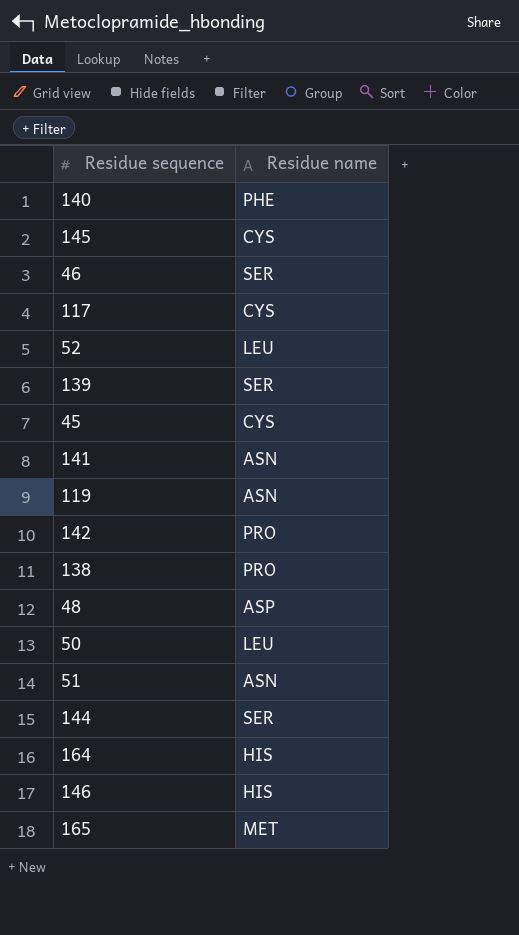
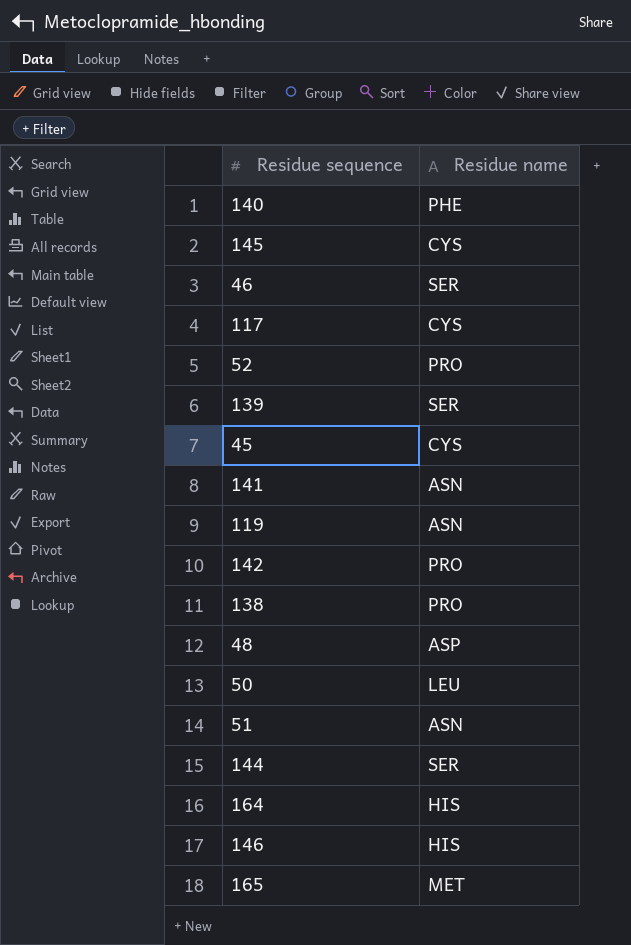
52 | Residue name: LEU -> PRO

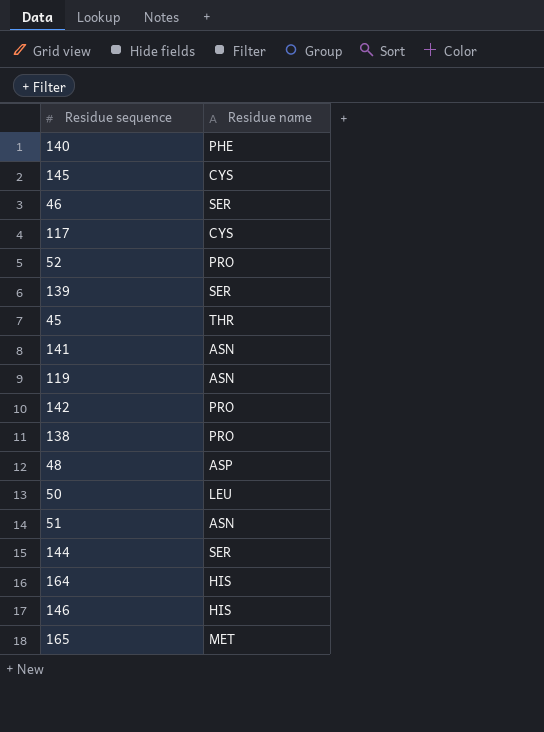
45 | Residue name: CYS -> THR

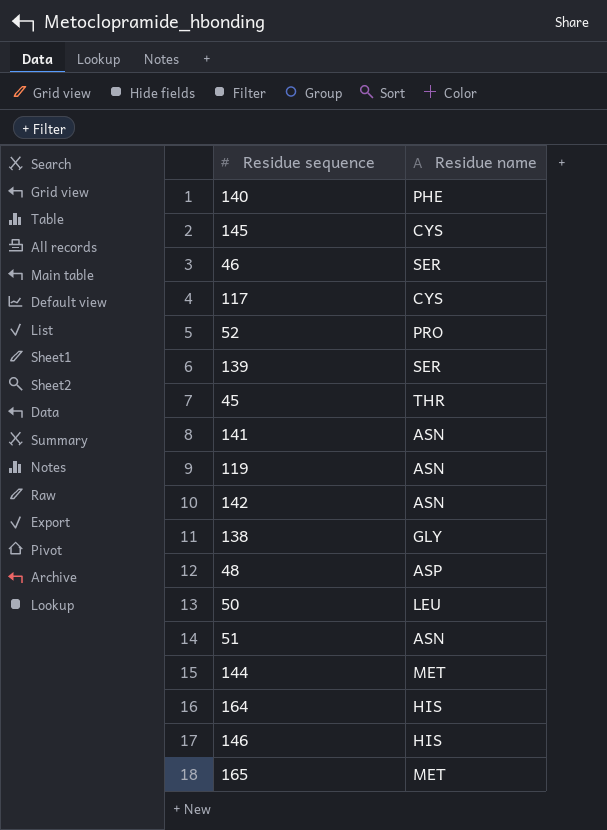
142 | Residue name: PRO -> ASN
138 | Residue name: PRO -> GLY
144 | Residue name: SER -> MET

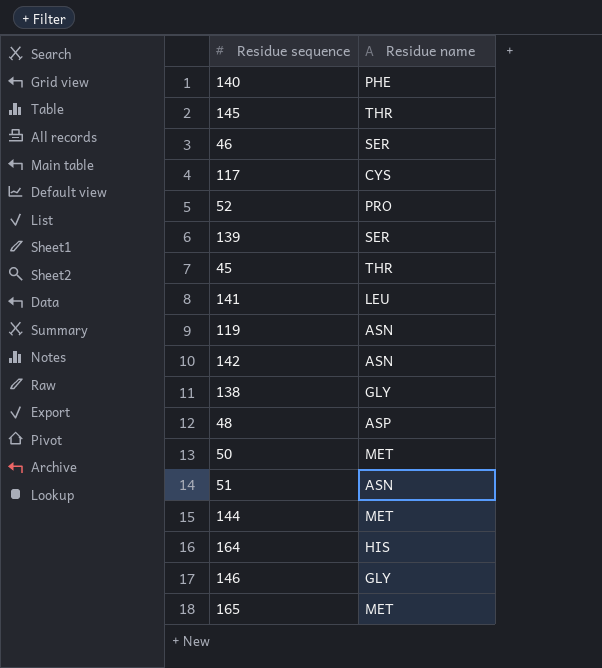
145 | Residue name: CYS -> THR
141 | Residue name: ASN -> LEU
50 | Residue name: LEU -> MET
146 | Residue name: HIS -> GLY

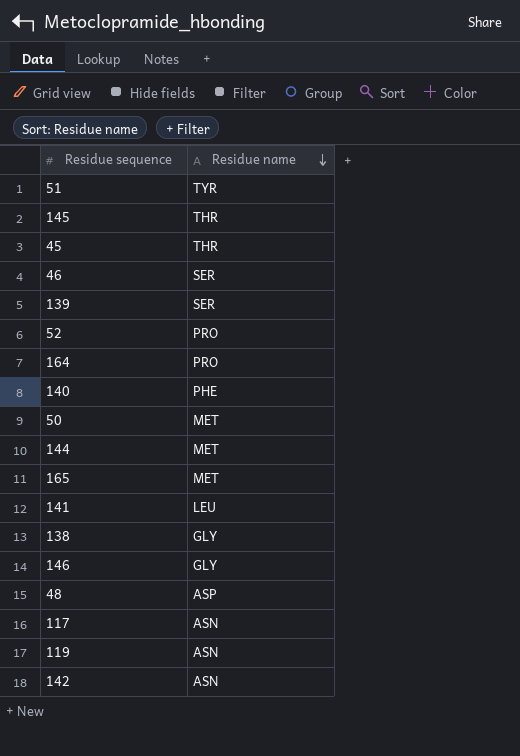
row order: none -> Residue name descending
51 | Residue name: ASN -> TYR
164 | Residue name: HIS -> PRO
117 | Residue name: CYS -> ASN

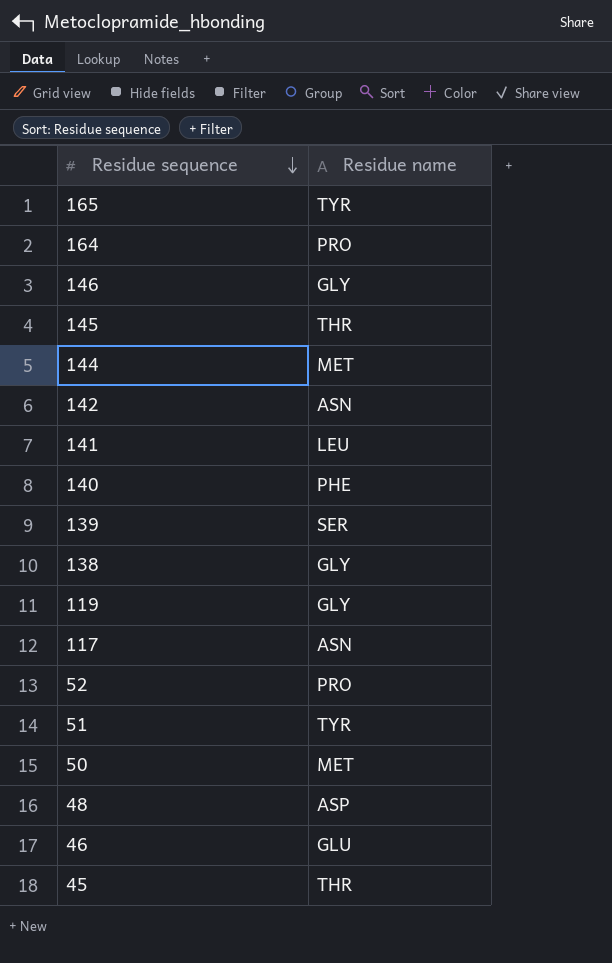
row order: Residue name descending -> Residue sequence descending
165 | Residue name: MET -> TYR
119 | Residue name: ASN -> GLY
46 | Residue name: SER -> GLU

